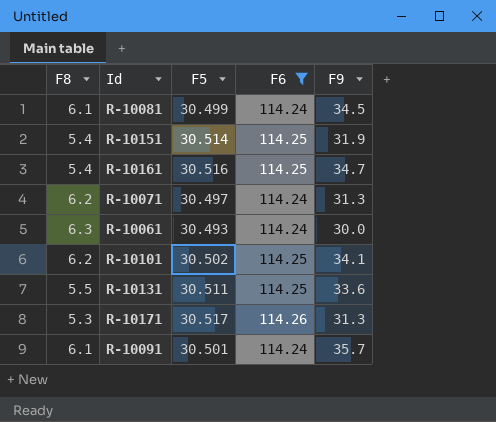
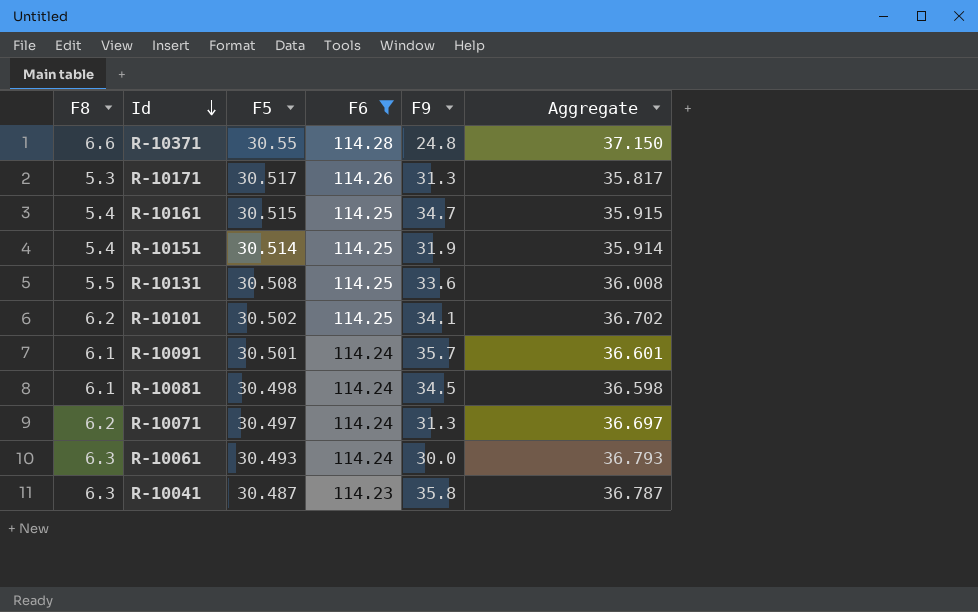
row order: none -> Id descending
column Aggregate | formula: none -> [F8] + [F5]
row R-10371: none -> 6.6 | 30.55 | 114.28 | 24.8 | 37.150
R-10161 | F5: 30.516 -> 30.515
R-10131 | F5: 30.511 -> 30.508
R-10081 | F5: 30.499 -> 30.498
row R-10041: none -> 6.3 | 30.487 | 114.23 | 35.8 | 36.787

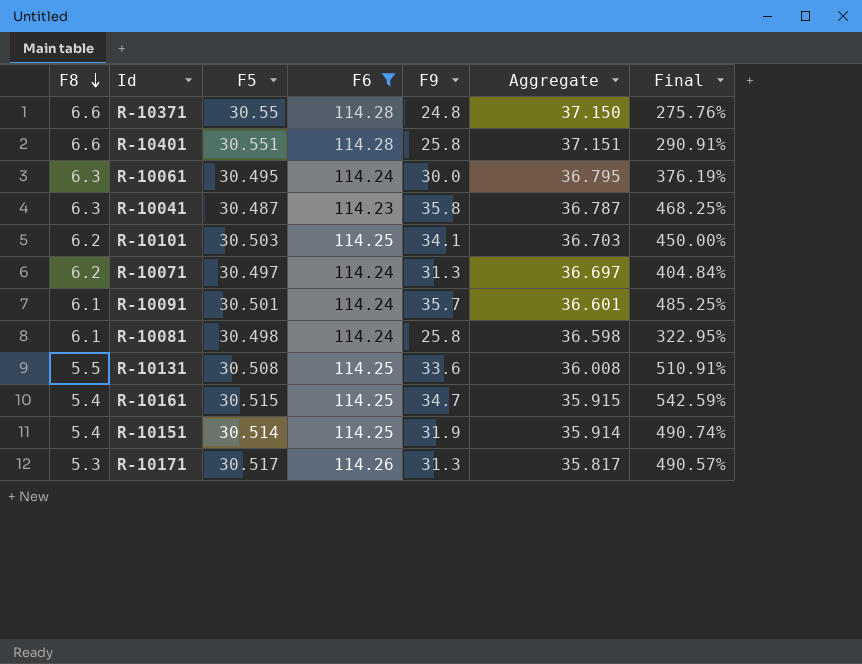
row order: Id descending -> F8 descending
column Final | formula: none -> ([F9] - [F8]) / [F8]
row R-10401: none -> 6.6 | 30.551 | 114.28 | 25.8 | 37.151 | 290.91%
R-10061 | F5: 30.493 -> 30.495
R-10061 | Aggregate: 36.793 -> 36.795
R-10101 | F5: 30.502 -> 30.503
R-10101 | Aggregate: 36.702 -> 36.703
R-10081 | F9: 34.5 -> 25.8

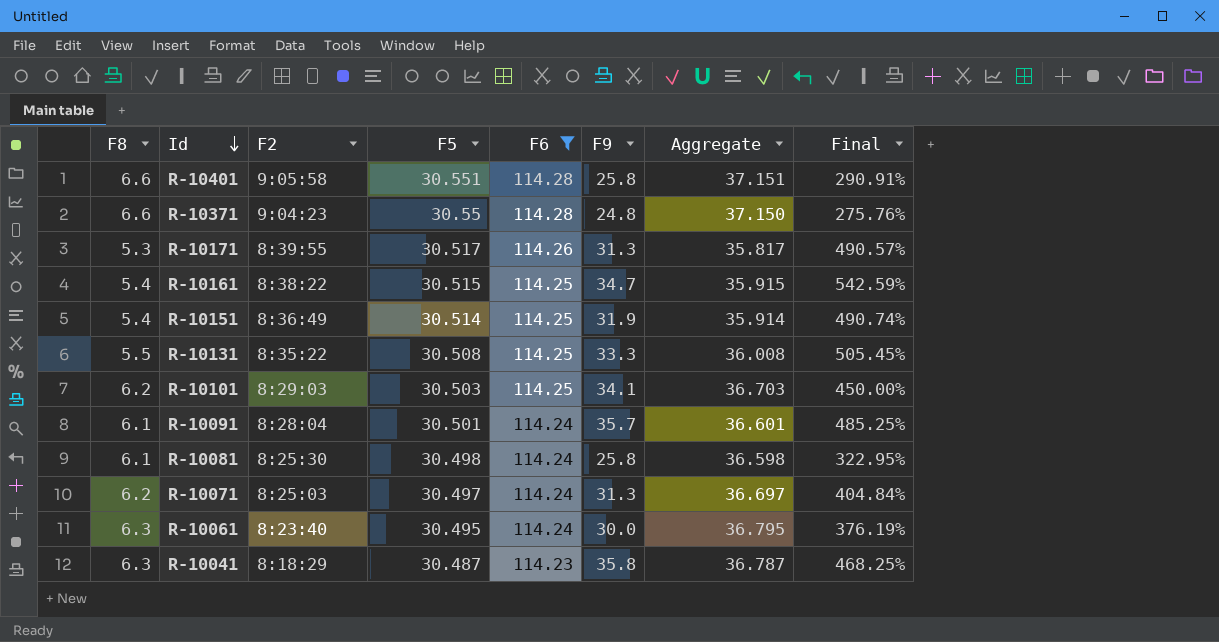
row order: F8 descending -> Id descending
column F2 | position: none -> 3
R-10131 | F9: 33.6 -> 33.3
R-10131 | Final: 510.91% -> 505.45%

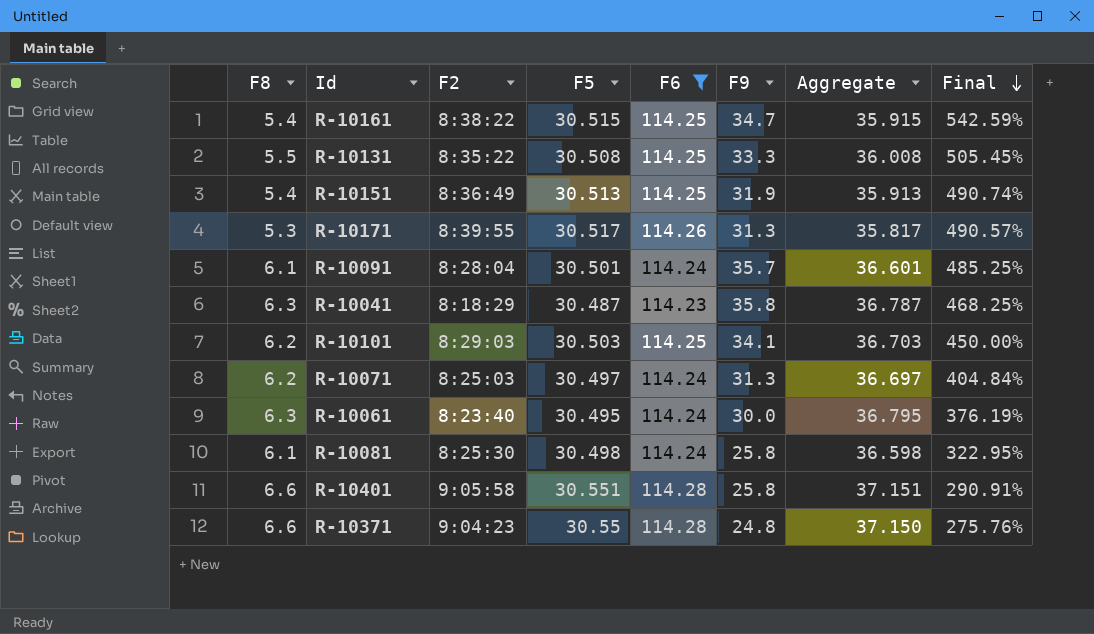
row order: Id descending -> Final descending
R-10151 | F5: 30.514 -> 30.513
R-10151 | Aggregate: 35.914 -> 35.913

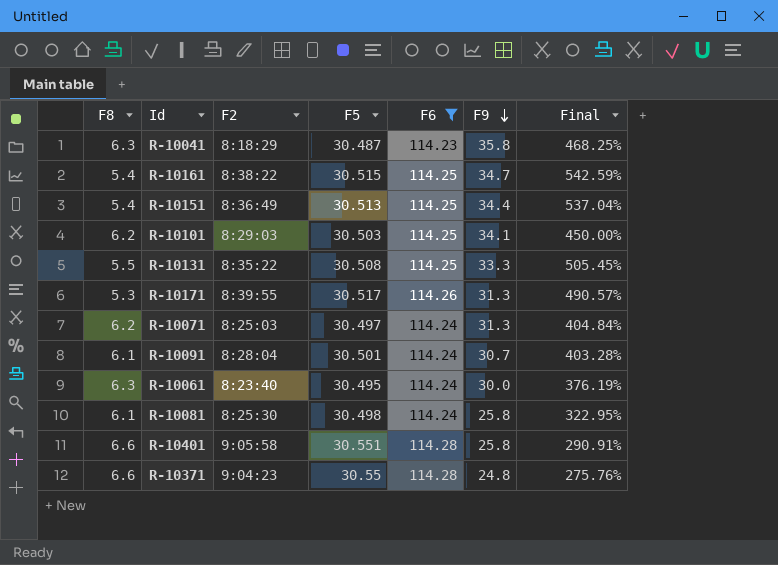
row order: Final descending -> F9 descending
column Aggregate | formula: [F8] + [F5] -> none
R-10151 | F9: 31.9 -> 34.4
R-10151 | Final: 490.74% -> 537.04%
R-10091 | F9: 35.7 -> 30.7
R-10091 | Final: 485.25% -> 403.28%

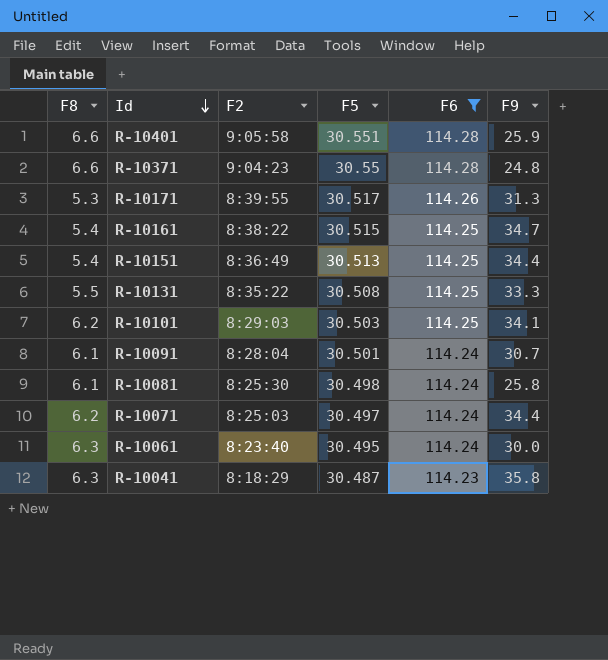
row order: F9 descending -> Id descending
column Final | formula: ([F9] - [F8]) / [F8] -> none
R-10401 | F9: 25.8 -> 25.9
R-10071 | F9: 31.3 -> 34.4

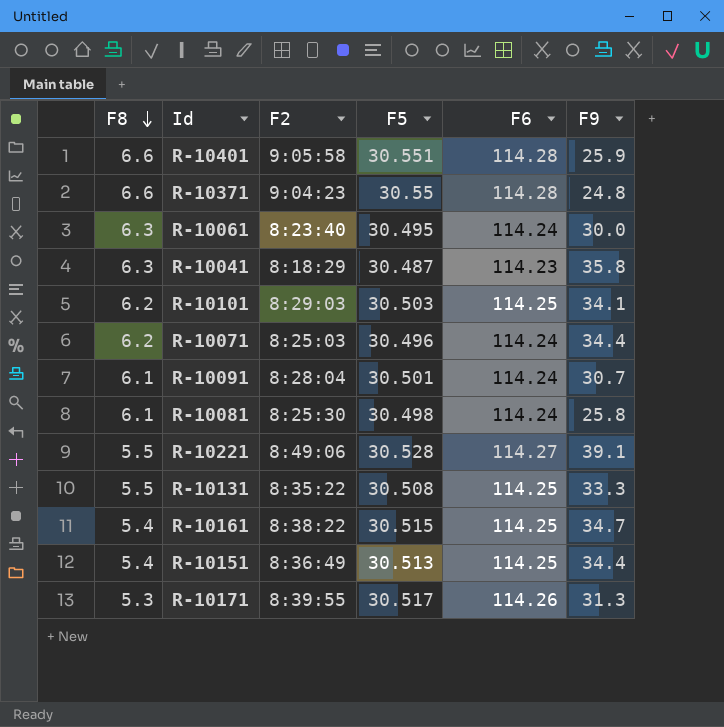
filter: F6 != 114.27 -> none
row order: Id descending -> F8 descending
R-10071 | F5: 30.497 -> 30.496

